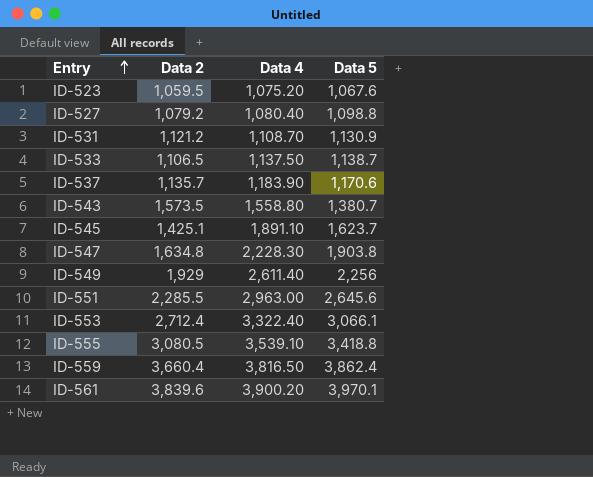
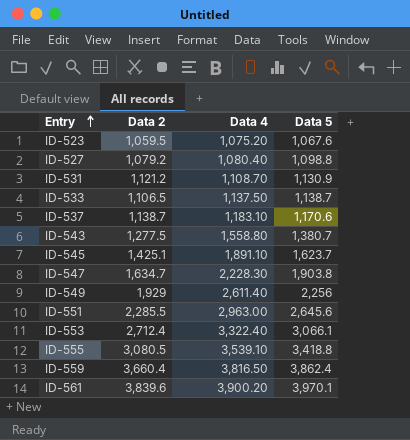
ID-537 | Data 2: 1,135.7 -> 1,138.7
ID-537 | Data 4: 1,183.90 -> 1,183.10
ID-543 | Data 2: 1,573.5 -> 1,277.5
ID-547 | Data 2: 1,634.8 -> 1,634.7

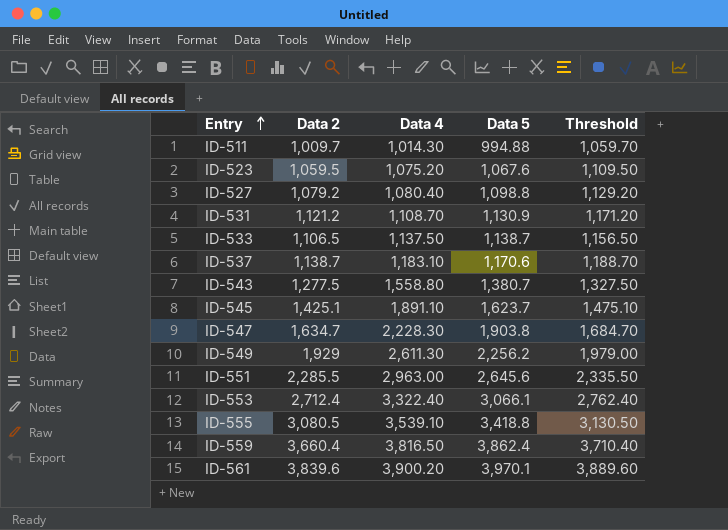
column Threshold | formula: none -> [Data 2] + 50
row ID-511: none -> 1,009.7 | 1,014.30 | 994.88 | 1,059.70
ID-549 | Data 4: 2,611.40 -> 2,611.30
ID-549 | Data 5: 2,256 -> 2,256.2

